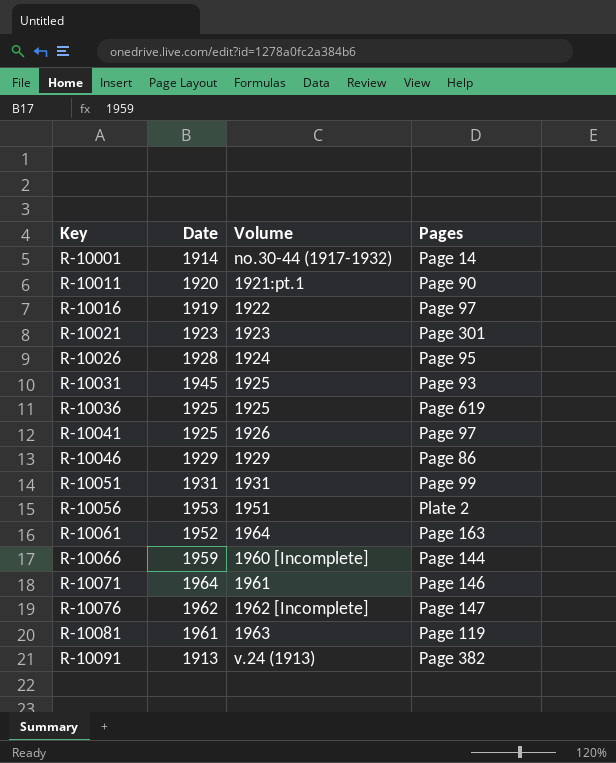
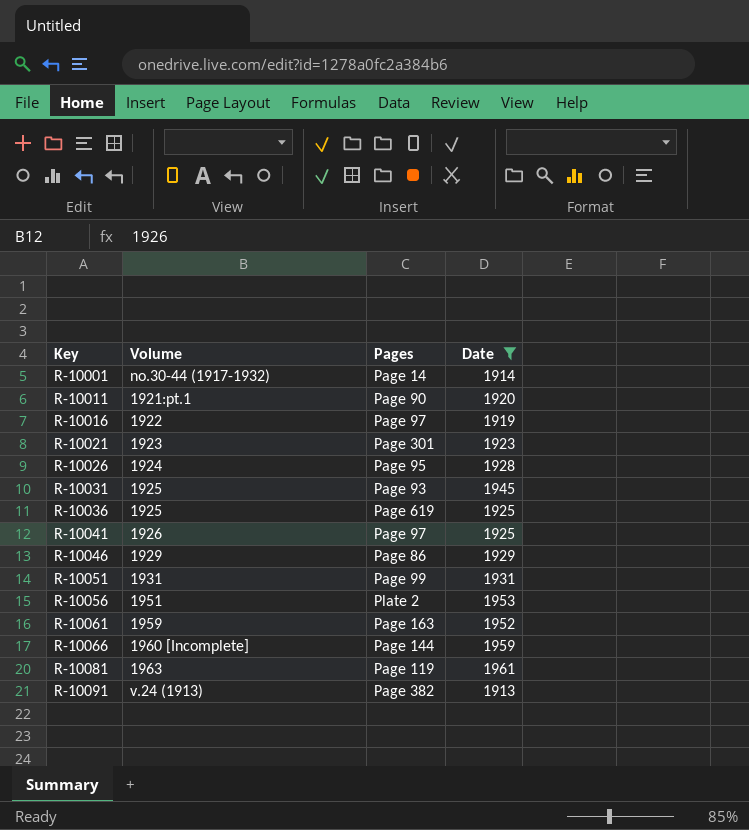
filter: none -> Date <= 1961
column Date | position: 2 -> 4
R-10061 | Volume: 1964 -> 1959

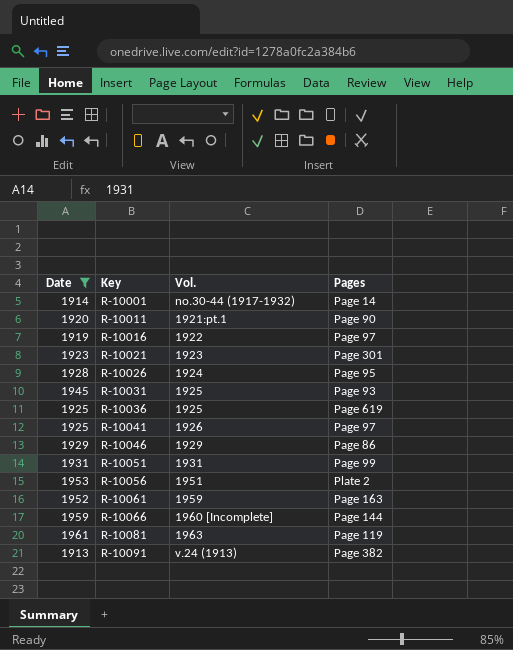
column Date | position: 4 -> 1
column name: Volume -> Vol.

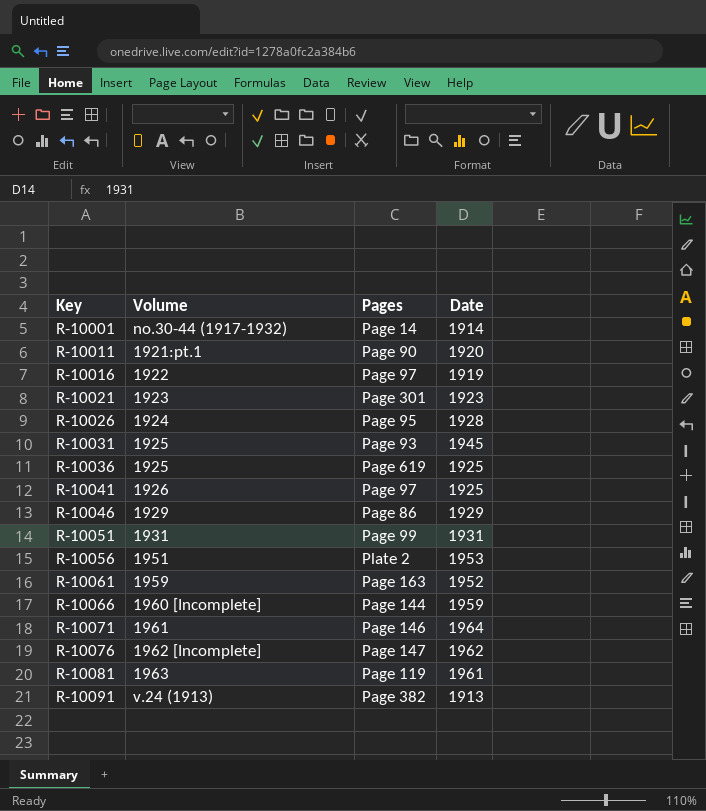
filter: Date <= 1961 -> none
column name: Vol. -> Volume
column Date | position: 1 -> 4

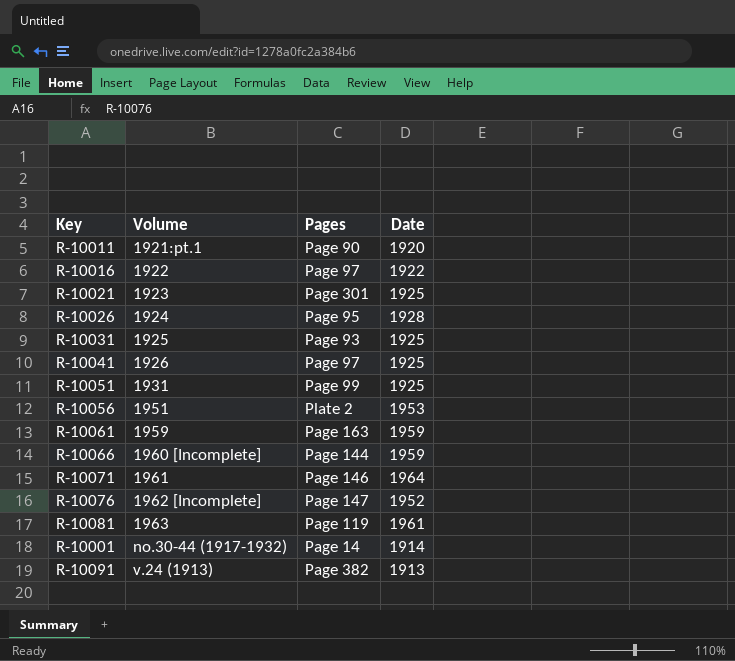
row order: Key ascending -> Volume ascending
row R-10036: 1925 | Page 619 | 1925 -> none
row R-10046: 1929 | Page 86 | 1929 -> none
R-10016 | Date: 1919 -> 1922
R-10021 | Date: 1923 -> 1925
R-10031 | Date: 1945 -> 1925
R-10051 | Date: 1931 -> 1925
R-10061 | Date: 1952 -> 1959
R-10076 | Date: 1962 -> 1952

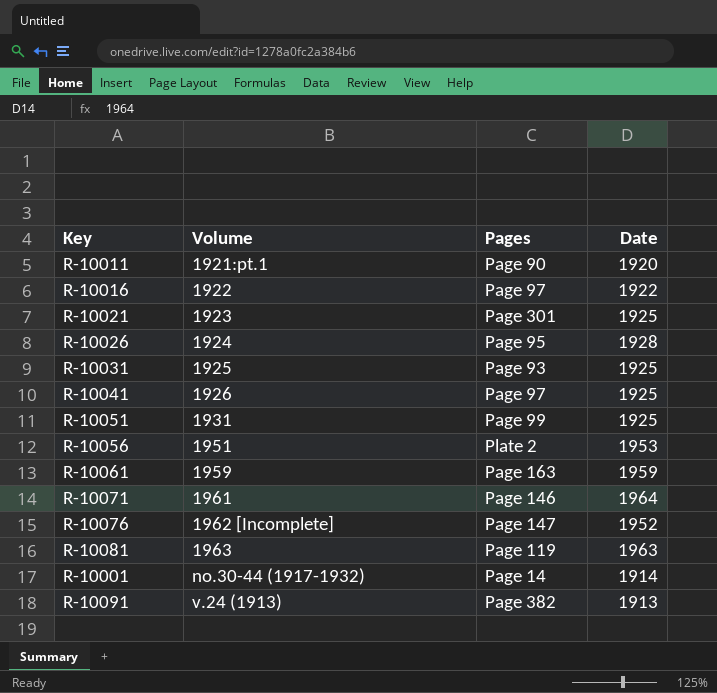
row R-10066: 1960 [Incomplete] | Page 144 | 1959 -> none
R-10081 | Date: 1961 -> 1963

